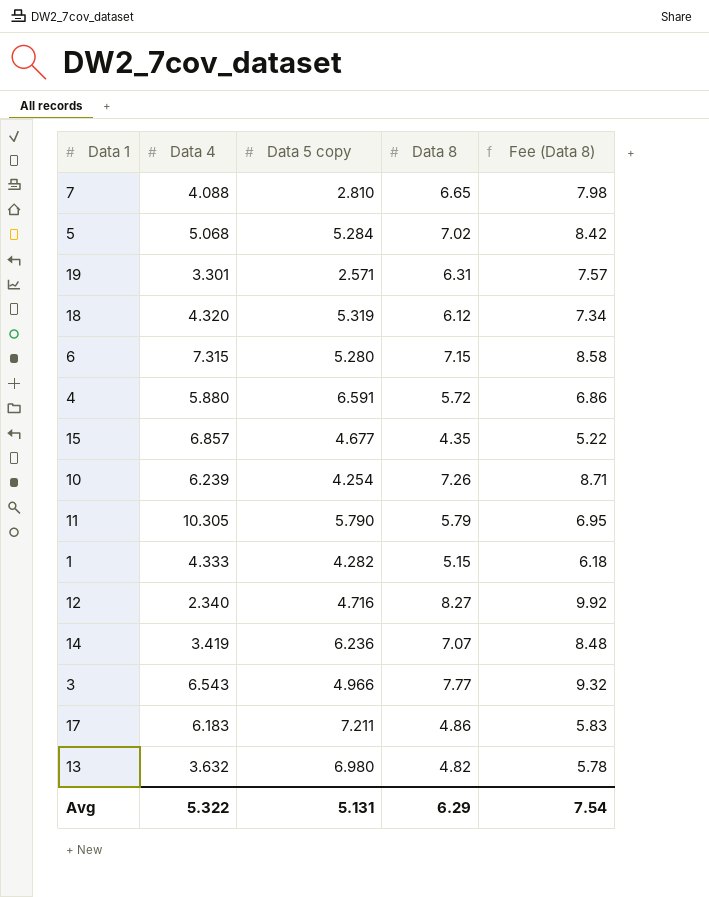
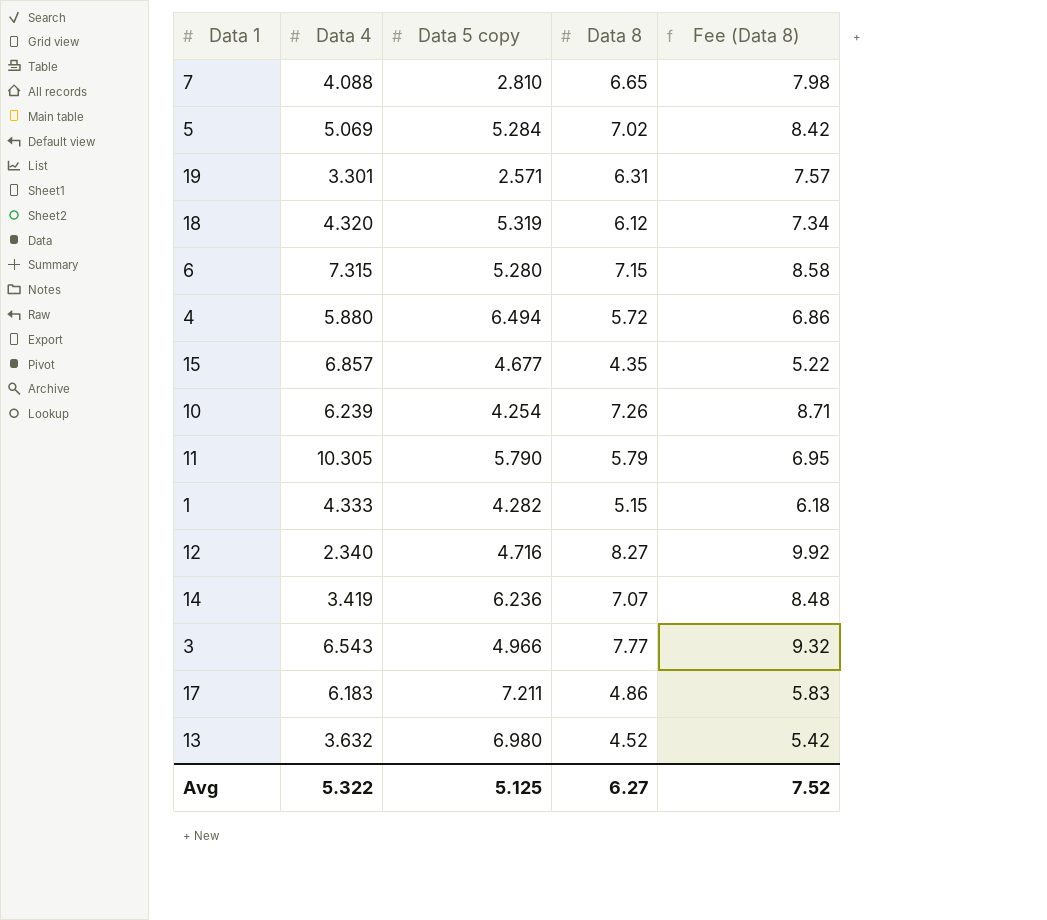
5 | Data 4: 5.068 -> 5.069
4 | Data 5 copy: 6.591 -> 6.494
13 | Data 8: 4.82 -> 4.52
13 | Fee (Data 8): 5.78 -> 5.42
Avg | Data 5 copy: 5.131 -> 5.125
Avg | Data 8: 6.29 -> 6.27
Avg | Fee (Data 8): 7.54 -> 7.52

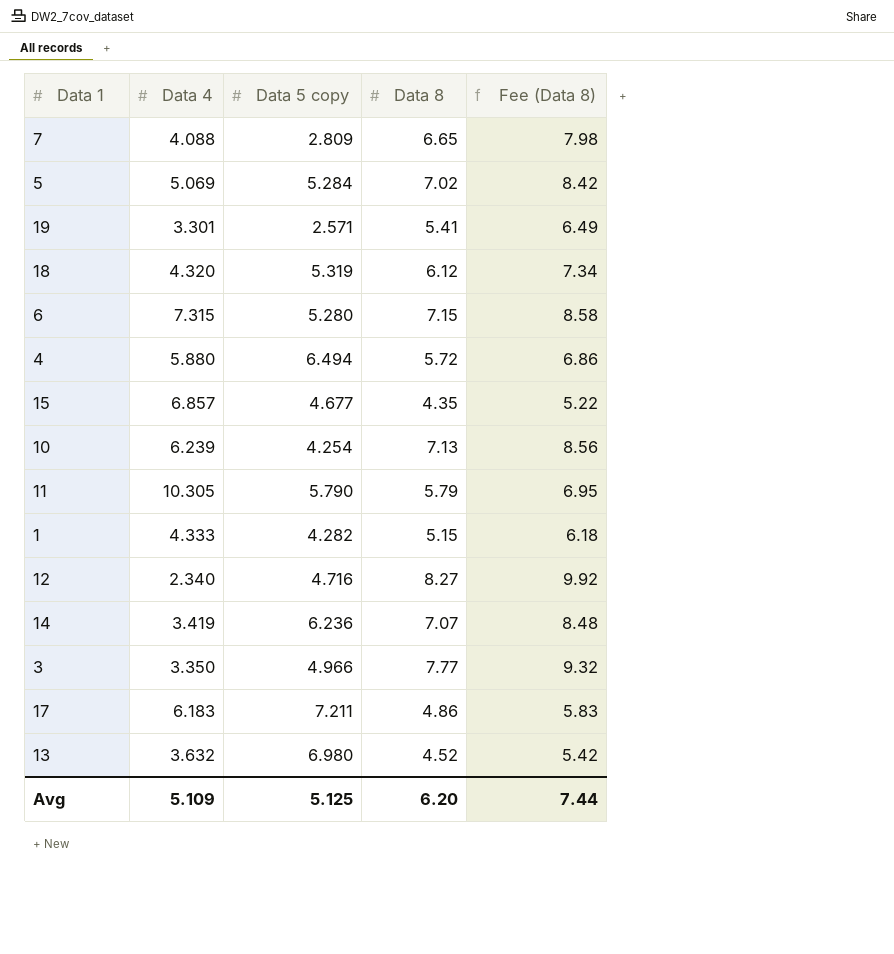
7 | Data 5 copy: 2.810 -> 2.809
19 | Data 8: 6.31 -> 5.41
19 | Fee (Data 8): 7.57 -> 6.49
10 | Data 8: 7.26 -> 7.13
10 | Fee (Data 8): 8.71 -> 8.56
3 | Data 4: 6.543 -> 3.350
Avg | Data 4: 5.322 -> 5.109
Avg | Data 8: 6.27 -> 6.20
Avg | Fee (Data 8): 7.52 -> 7.44

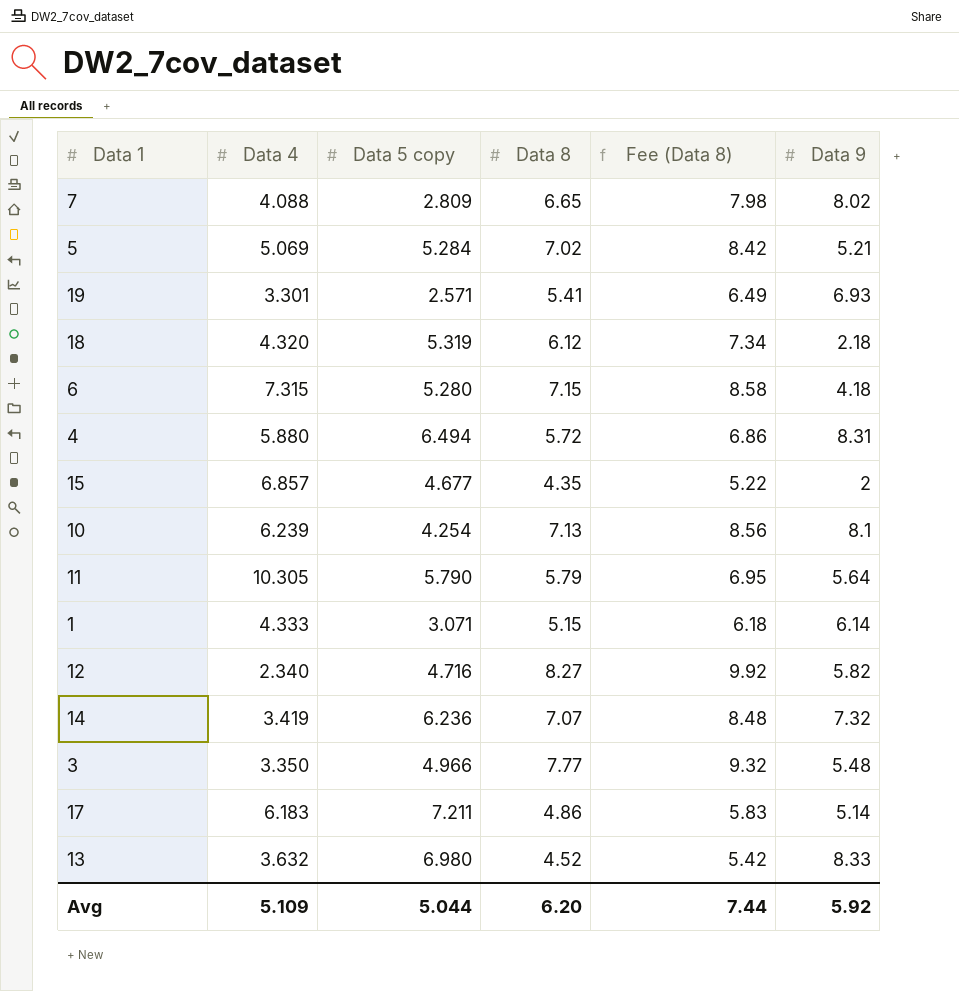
column Data 9 | position: none -> 6
1 | Data 5 copy: 4.282 -> 3.071
Avg | Data 5 copy: 5.125 -> 5.044

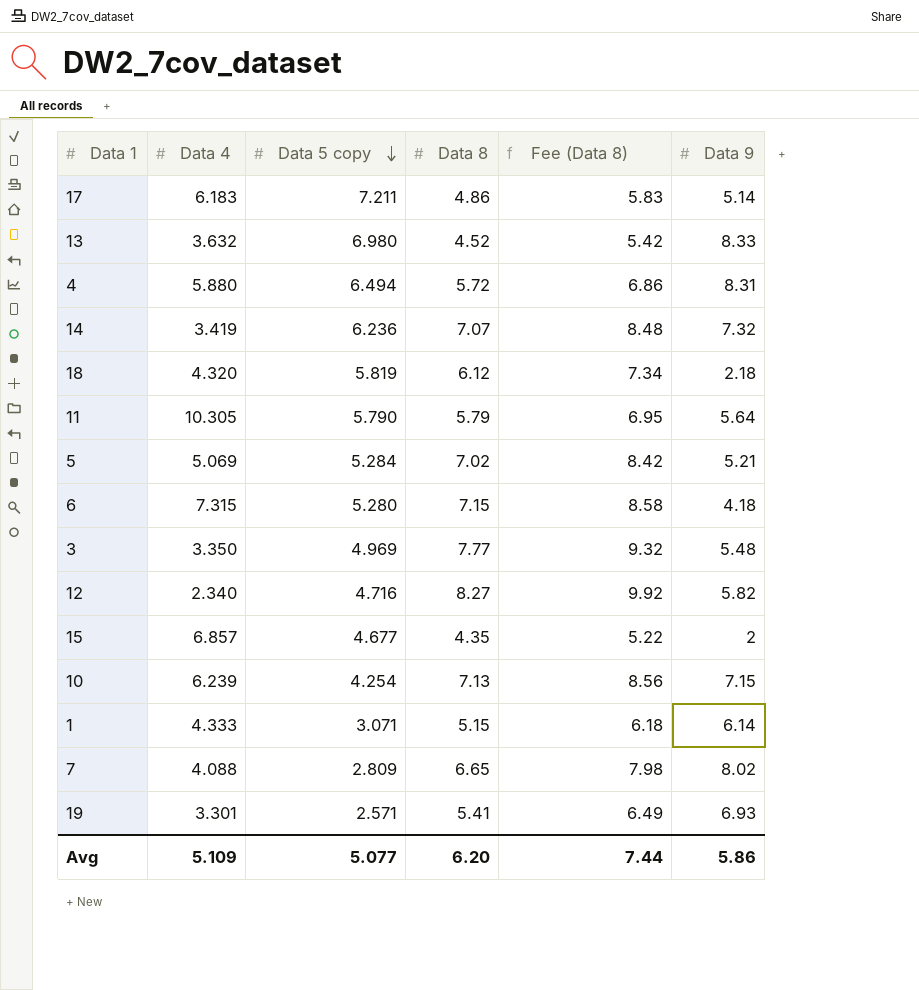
row order: none -> Data 5 copy descending
18 | Data 5 copy: 5.319 -> 5.819
3 | Data 5 copy: 4.966 -> 4.969
10 | Data 9: 8.1 -> 7.15
Avg | Data 5 copy: 5.044 -> 5.077
Avg | Data 9: 5.92 -> 5.86

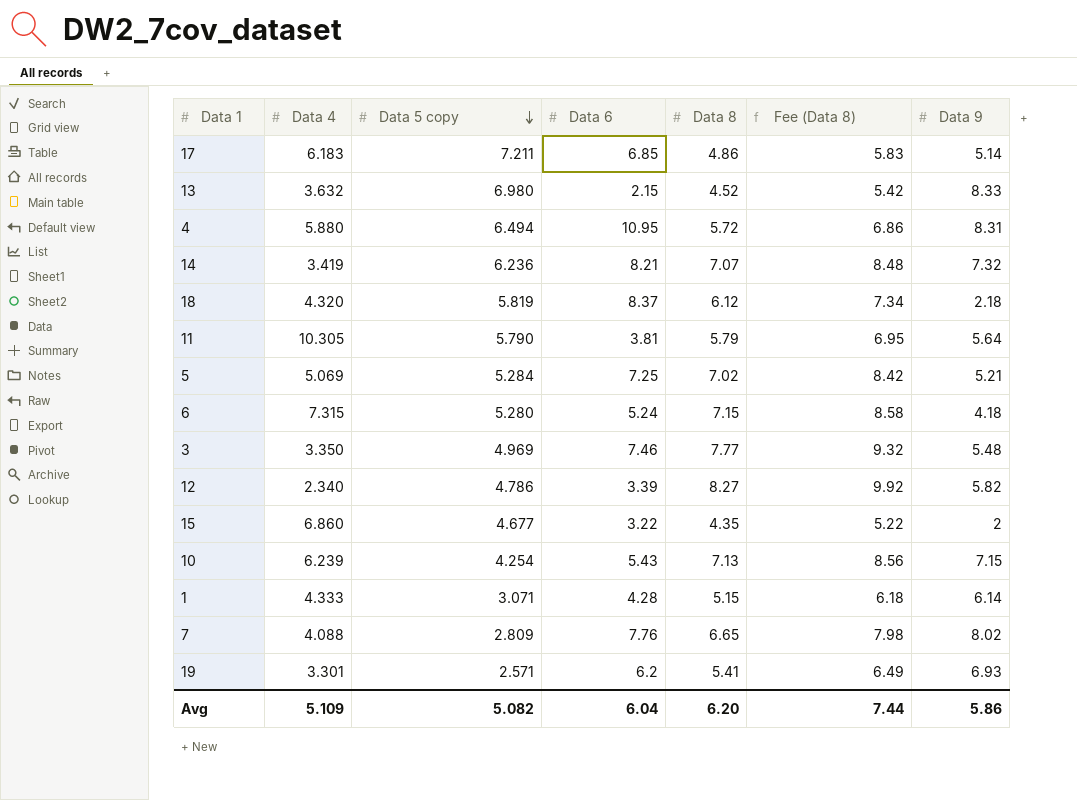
column Data 6 | position: none -> 4
12 | Data 5 copy: 4.716 -> 4.786
15 | Data 4: 6.857 -> 6.860
Avg | Data 5 copy: 5.077 -> 5.082

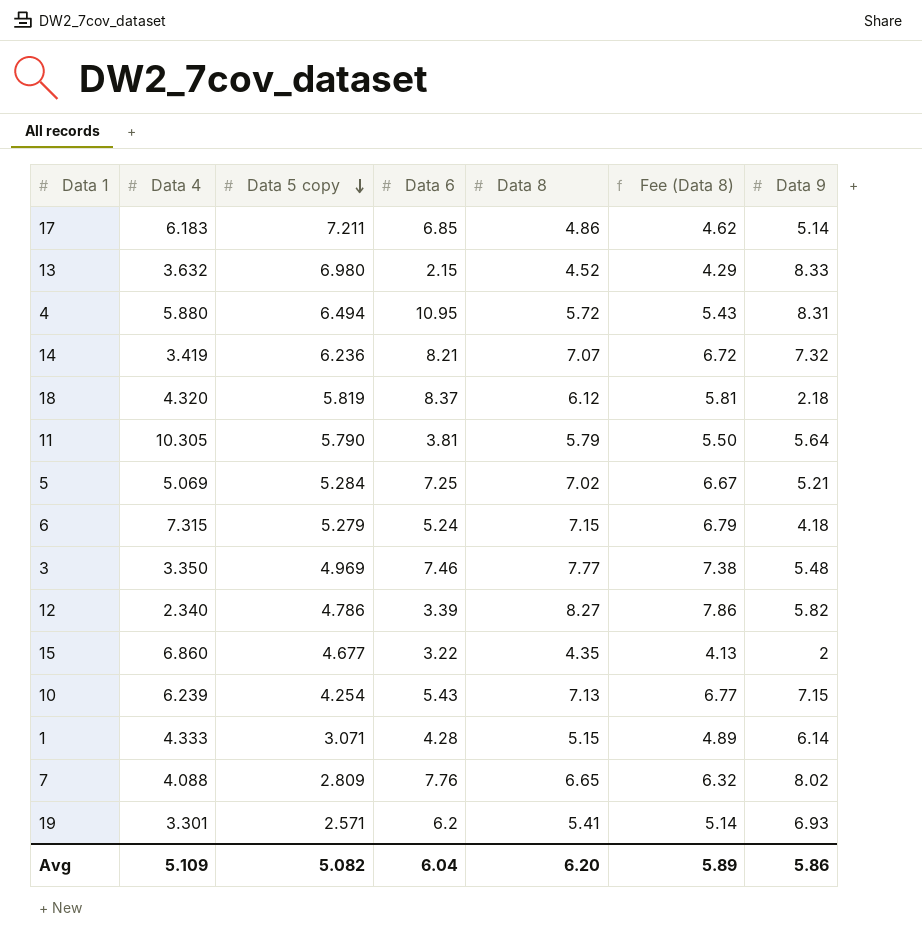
column Fee (Data 8) | formula: [Data 8] * 1.2 -> [Data 8] * 0.95
6 | Data 5 copy: 5.280 -> 5.279
Avg | Fee (Data 8): 7.44 -> 5.89

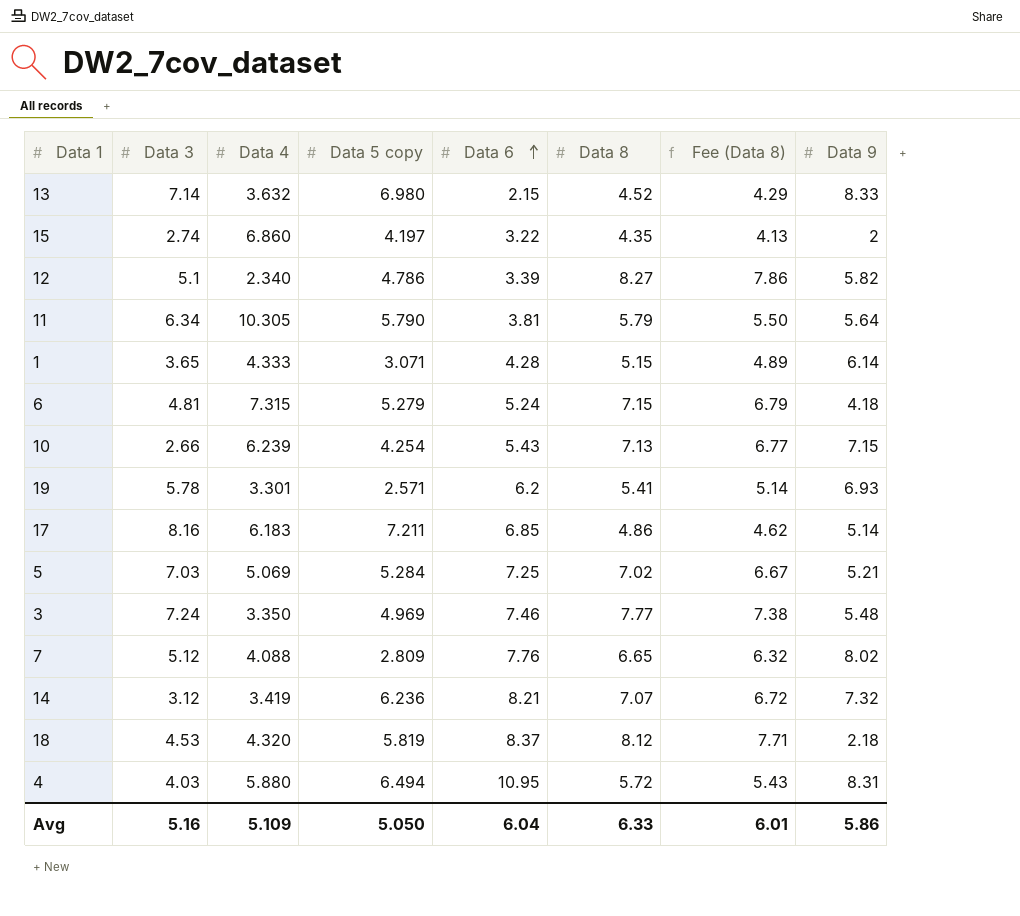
row order: Data 5 copy descending -> Data 6 ascending
column Data 3 | position: none -> 2
15 | Data 5 copy: 4.677 -> 4.197
18 | Data 8: 6.12 -> 8.12
18 | Fee (Data 8): 5.81 -> 7.71
Avg | Data 5 copy: 5.082 -> 5.050
Avg | Data 8: 6.20 -> 6.33
Avg | Fee (Data 8): 5.89 -> 6.01

